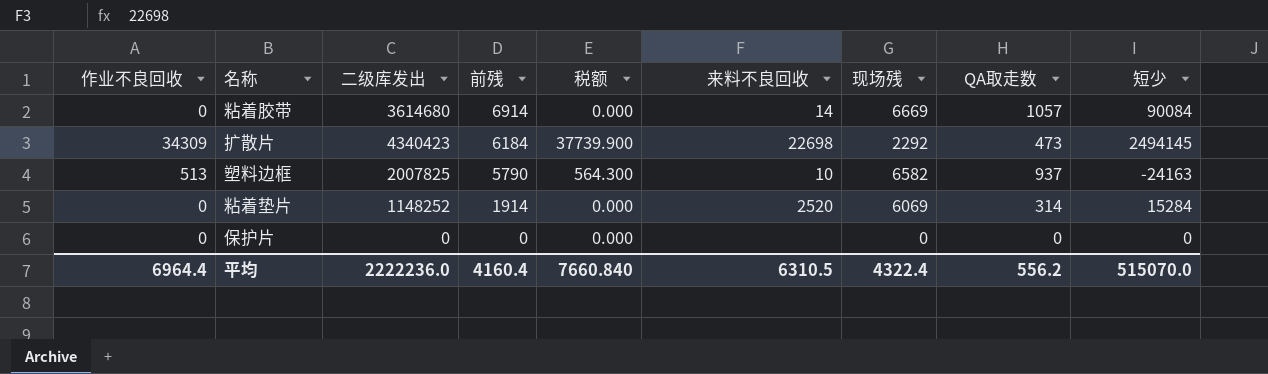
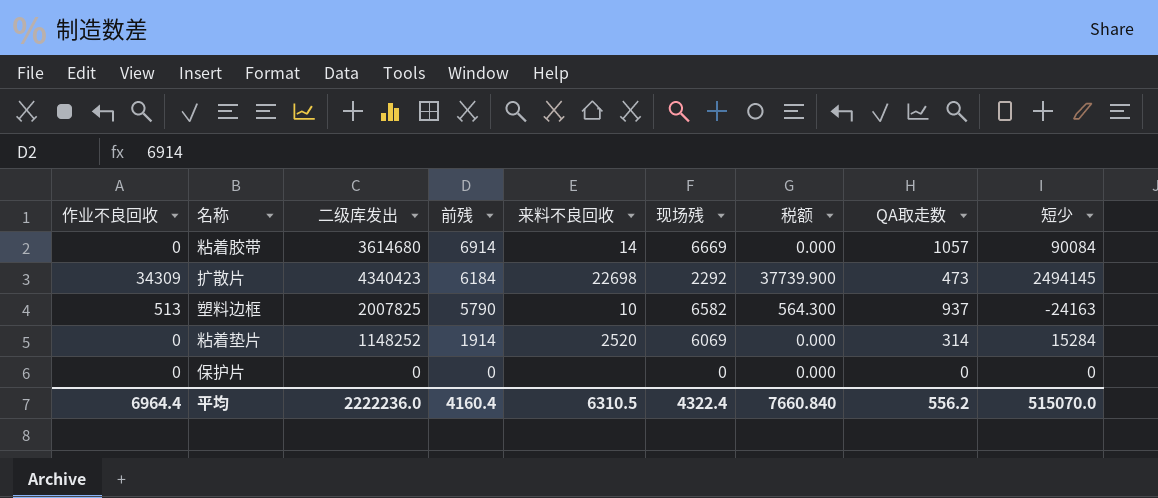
column 税额 | position: 5 -> 7

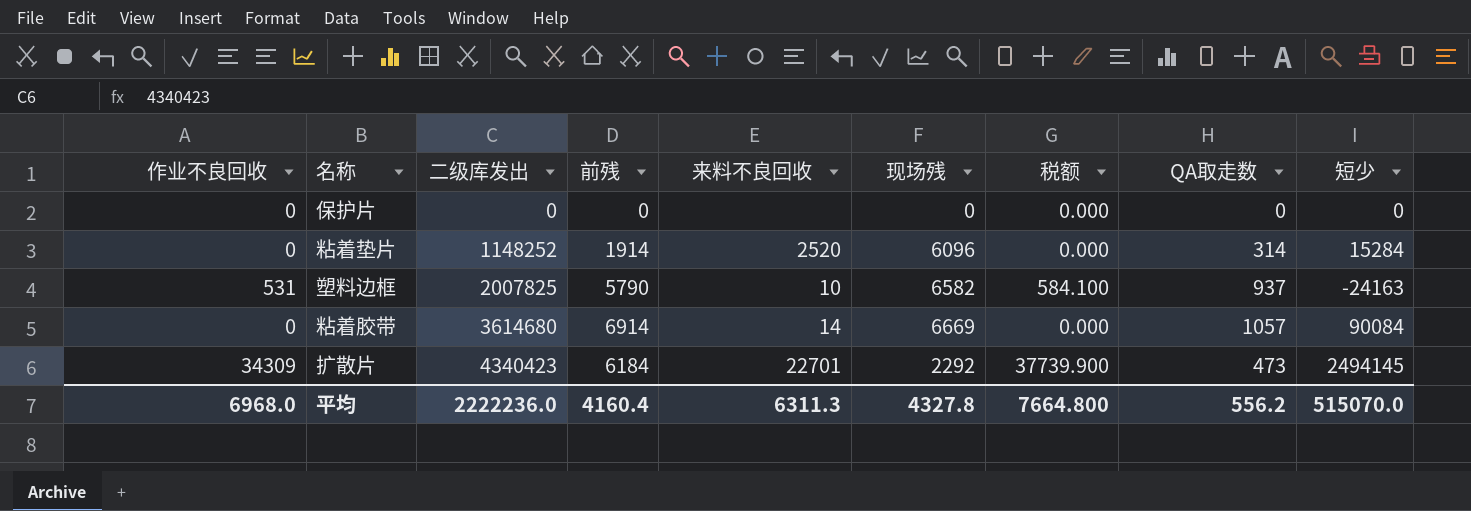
row order: 前残 descending -> 二级库发出 ascending
粘着垫片 | 现场残: 6069 -> 6096
塑料边框 | 作业不良回收: 513 -> 531
塑料边框 | 税额: 564.300 -> 584.100
扩散片 | 来料不良回收: 22698 -> 22701
平均 | 作业不良回收: 6964.4 -> 6968.0
平均 | 来料不良回收: 6310.5 -> 6311.3
平均 | 现场残: 4322.4 -> 4327.8
平均 | 税额: 7660.840 -> 7664.800

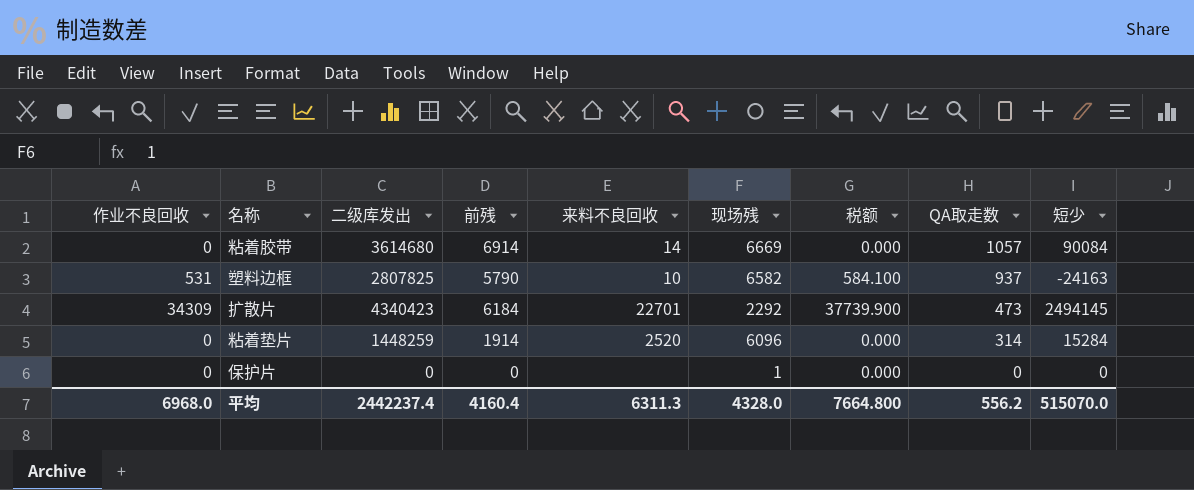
row order: 二级库发出 ascending -> QA取走数 descending
塑料边框 | 二级库发出: 2007825 -> 2807825
粘着垫片 | 二级库发出: 1148252 -> 1448259
保护片 | 现场残: 0 -> 1
平均 | 二级库发出: 2222236.0 -> 2442237.4
平均 | 现场残: 4327.8 -> 4328.0

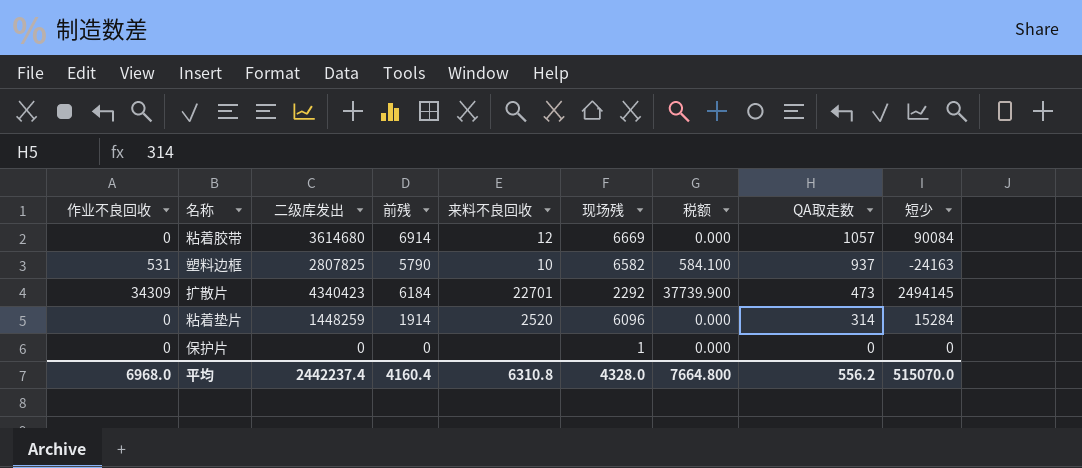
粘着胶带 | 来料不良回收: 14 -> 12
平均 | 来料不良回收: 6311.3 -> 6310.8

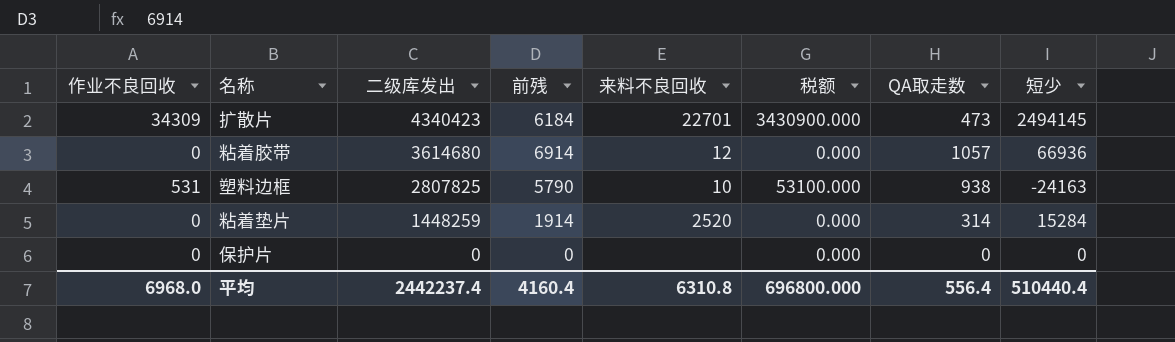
row order: QA取走数 descending -> 二级库发出 descending
column 现场残 | position: 6 -> none
column 税额 | formula: [作业不良回收] * 1.1 -> [作业不良回收] * 100
粘着胶带 | 短少: 90084 -> 66936
塑料边框 | QA取走数: 937 -> 938
平均 | 税额: 7664.800 -> 696800.000
平均 | QA取走数: 556.2 -> 556.4
平均 | 短少: 515070.0 -> 510440.4

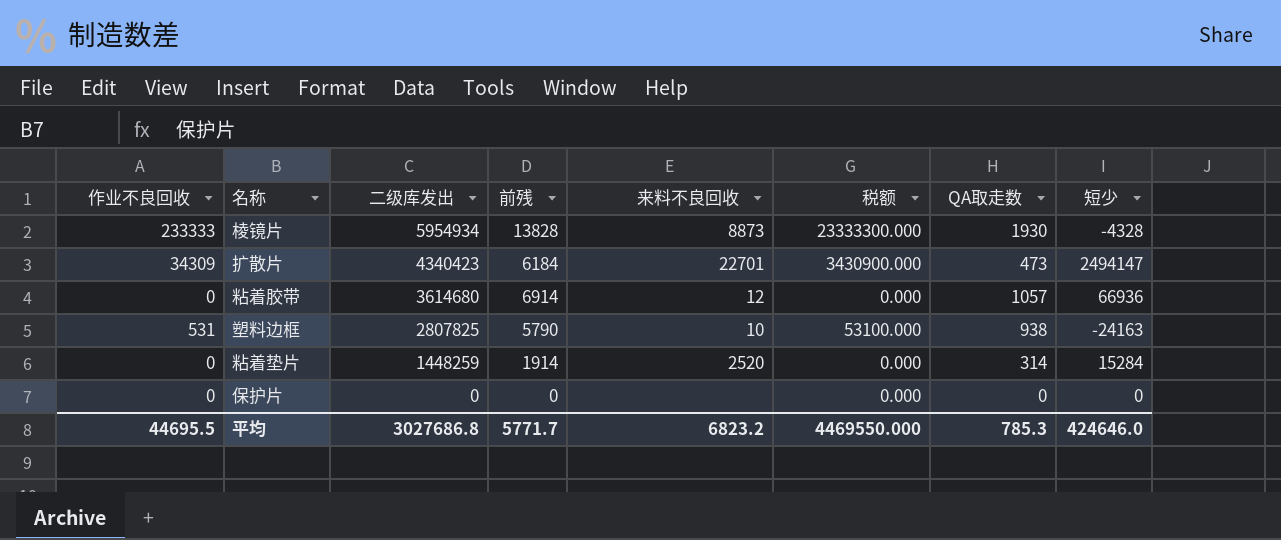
row 棱镜片: none -> 233333 | 5954934 | 13828 | 8873 | 23333300.000 | 1930 | -4328
扩散片 | 短少: 2494145 -> 2494147
平均 | 作业不良回收: 6968.0 -> 44695.5
平均 | 二级库发出: 2442237.4 -> 3027686.8
平均 | 前残: 4160.4 -> 5771.7
平均 | 来料不良回收: 6310.8 -> 6823.2
平均 | 税额: 696800.000 -> 4469550.000
平均 | QA取走数: 556.4 -> 785.3
平均 | 短少: 510440.4 -> 424646.0

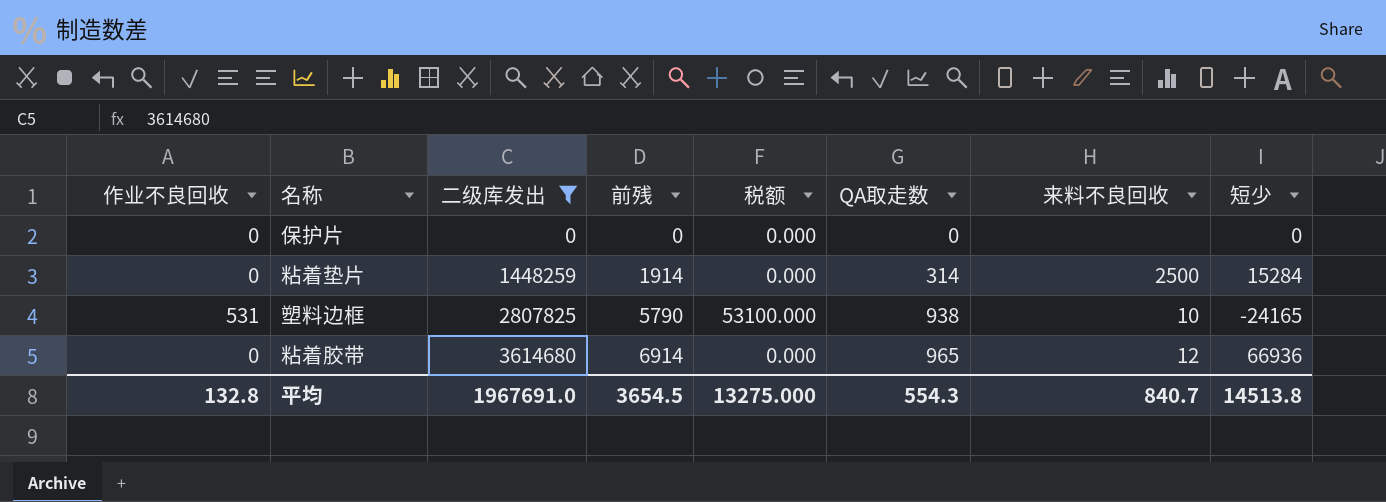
filter: none -> 二级库发出 <= 3614680
row order: 二级库发出 descending -> 二级库发出 ascending
column 来料不良回收 | position: 5 -> 7
粘着垫片 | 来料不良回收: 2520 -> 2500
塑料边框 | 短少: -24163 -> -24165
粘着胶带 | QA取走数: 1057 -> 965
平均 | 作业不良回收: 44695.5 -> 132.8
平均 | 二级库发出: 3027686.8 -> 1967691.0
平均 | 前残: 5771.7 -> 3654.5
平均 | 税额: 4469550.000 -> 13275.000
平均 | QA取走数: 785.3 -> 554.3
平均 | 来料不良回收: 6823.2 -> 840.7
平均 | 短少: 424646.0 -> 14513.8

